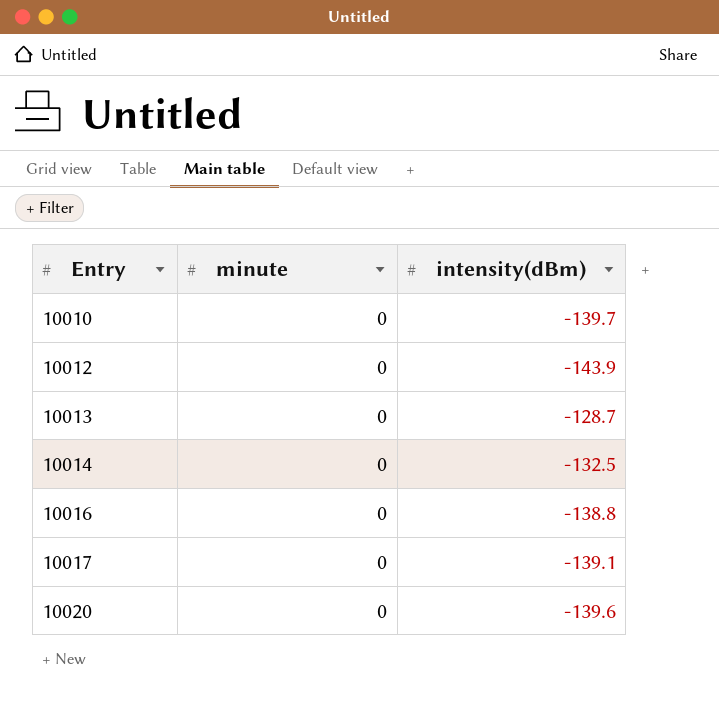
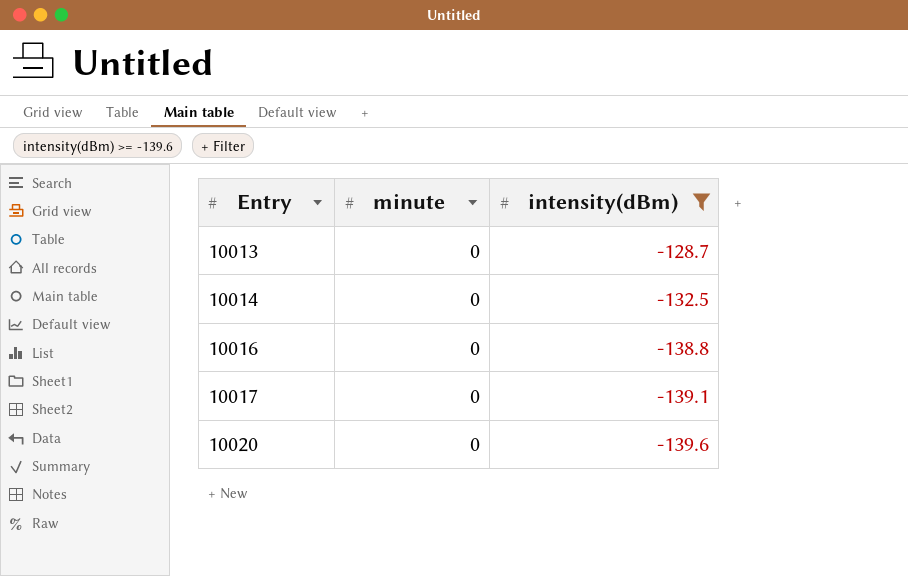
filter: none -> intensity(dBm) >= -139.6

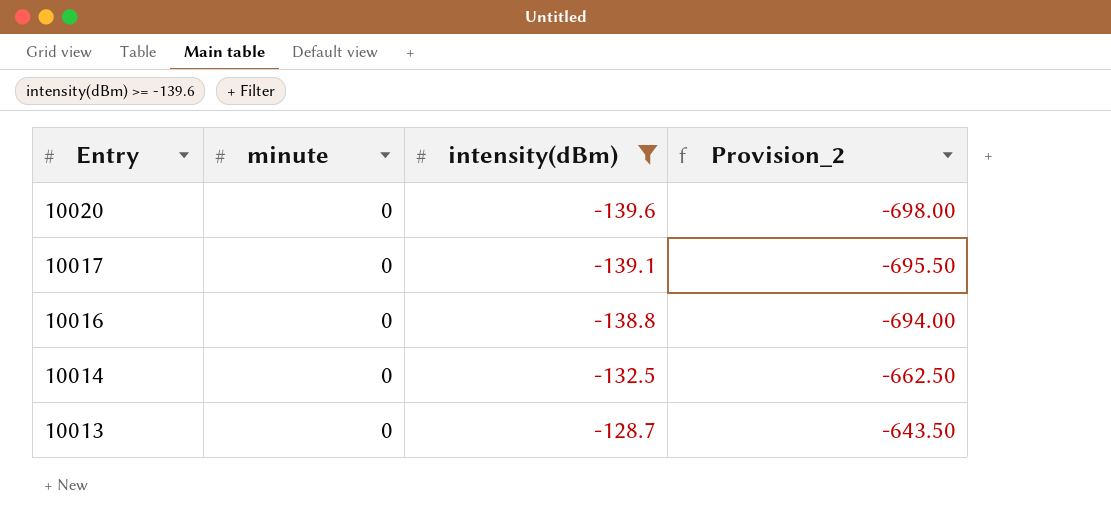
row order: Entry ascending -> Entry descending
column Provision_2 | formula: none -> [intensity(dBm)] * 5

